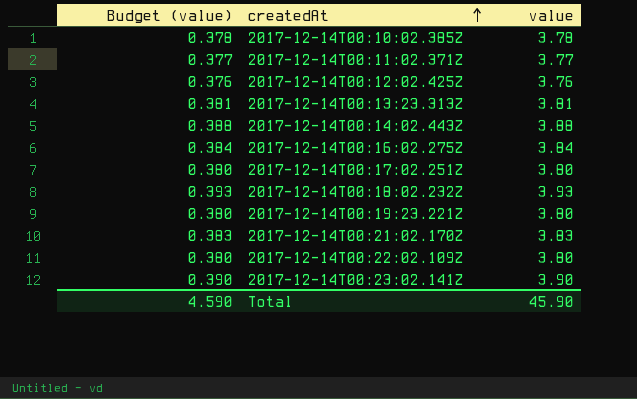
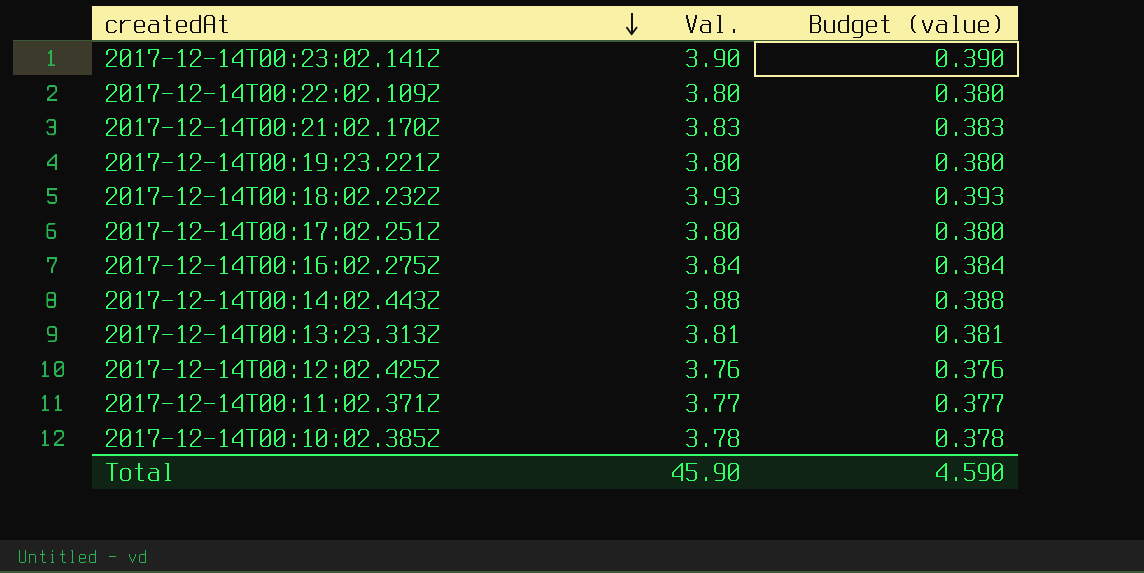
row order: createdAt ascending -> createdAt descending
column name: value -> Val.
column Budget (value) | position: 1 -> 3

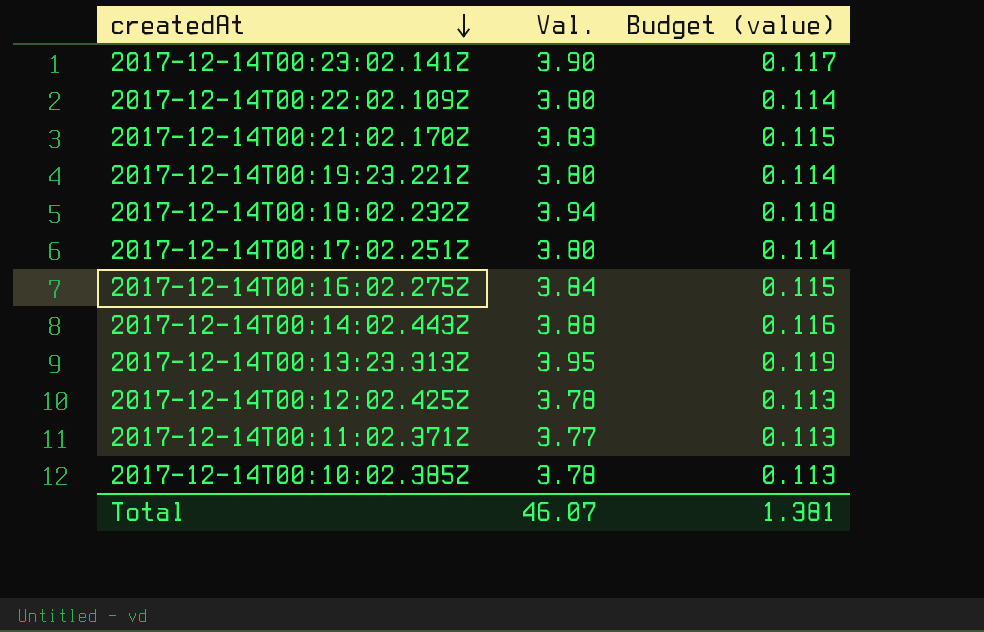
column Budget (value) | formula: [Val.] * 0.1 -> [Val.] * 0.03
2017-12-14T00:18:02.232Z | Val.: 3.93 -> 3.94
2017-12-14T00:13:23.313Z | Val.: 3.81 -> 3.95
2017-12-14T00:12:02.425Z | Val.: 3.76 -> 3.78
Total | Val.: 45.90 -> 46.07
Total | Budget (value): 4.590 -> 1.381

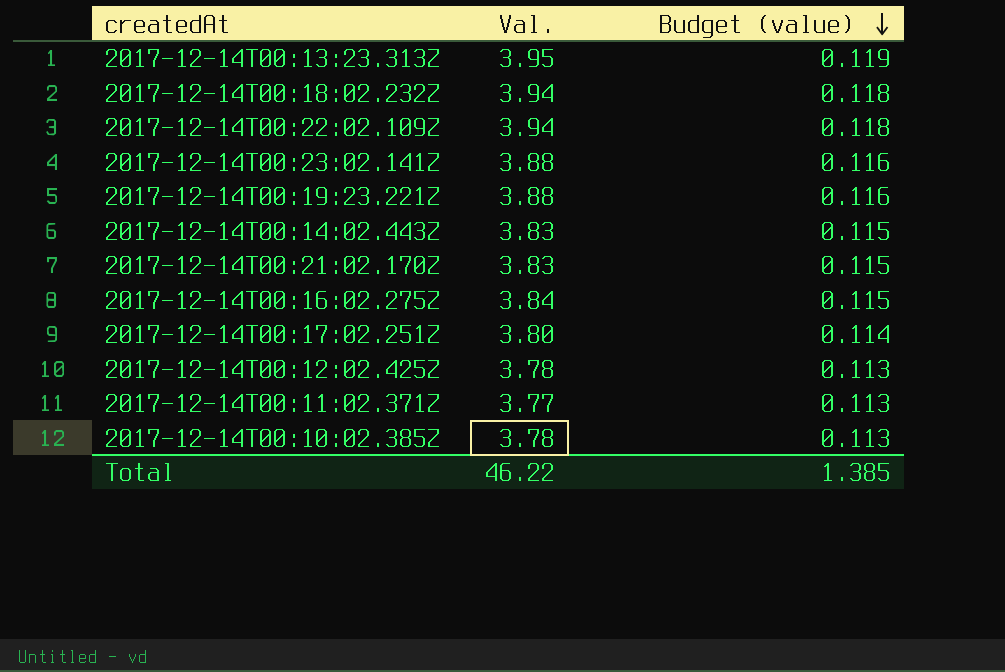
row order: createdAt descending -> Budget (value) descending
2017-12-14T00:22:02.109Z | Val.: 3.80 -> 3.94
2017-12-14T00:22:02.109Z | Budget (value): 0.114 -> 0.118
2017-12-14T00:23:02.141Z | Val.: 3.90 -> 3.88
2017-12-14T00:23:02.141Z | Budget (value): 0.117 -> 0.116
2017-12-14T00:19:23.221Z | Val.: 3.80 -> 3.88
2017-12-14T00:19:23.221Z | Budget (value): 0.114 -> 0.116
2017-12-14T00:14:02.443Z | Val.: 3.88 -> 3.83
2017-12-14T00:14:02.443Z | Budget (value): 0.116 -> 0.115
Total | Val.: 46.07 -> 46.22
Total | Budget (value): 1.381 -> 1.385

